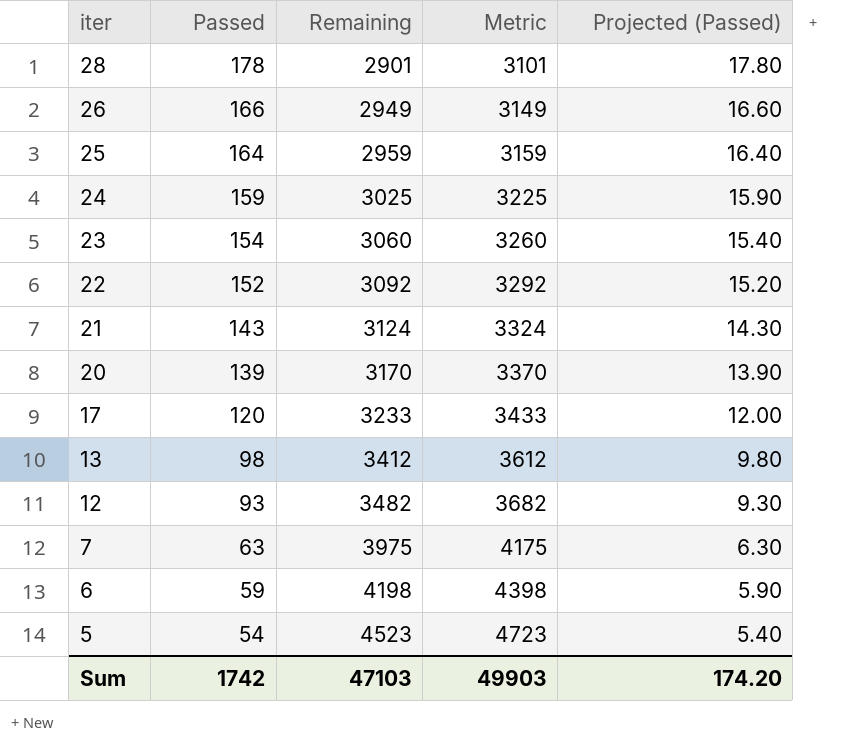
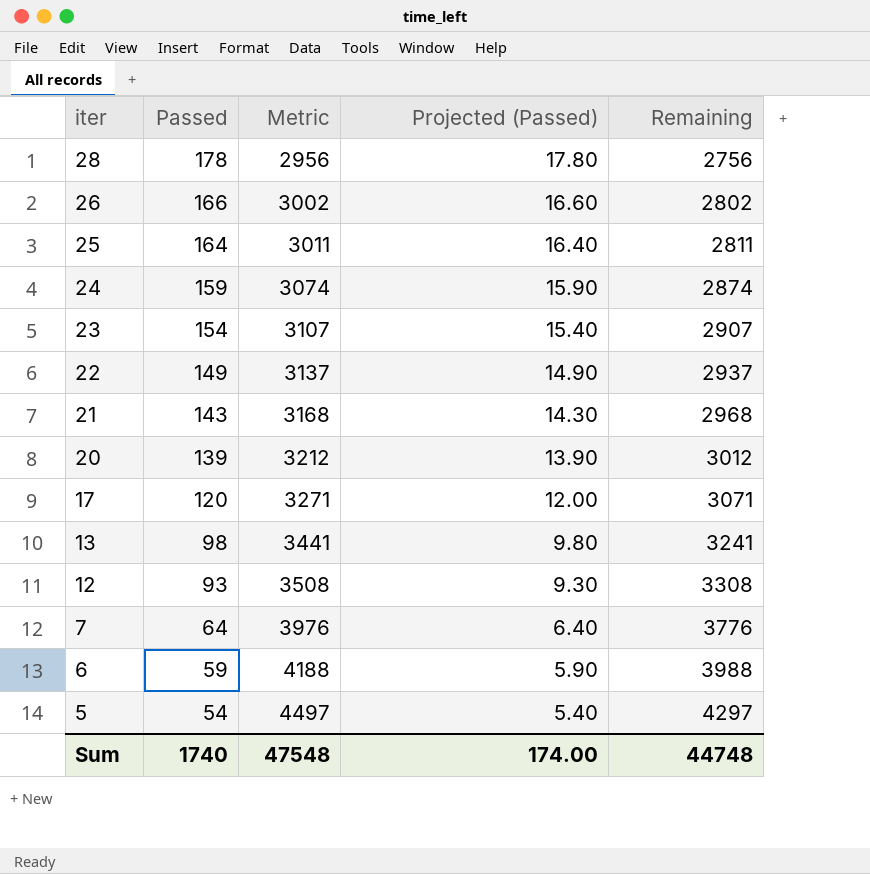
column Remaining | position: 3 -> 5
28 | Metric: 3101 -> 2956
28 | Remaining: 2901 -> 2756
26 | Metric: 3149 -> 3002
26 | Remaining: 2949 -> 2802
25 | Metric: 3159 -> 3011
25 | Remaining: 2959 -> 2811
24 | Metric: 3225 -> 3074
24 | Remaining: 3025 -> 2874
23 | Metric: 3260 -> 3107
23 | Remaining: 3060 -> 2907
22 | Passed: 152 -> 149
22 | Metric: 3292 -> 3137
22 | Projected (Passed): 15.20 -> 14.90
22 | Remaining: 3092 -> 2937
21 | Metric: 3324 -> 3168
21 | Remaining: 3124 -> 2968
20 | Metric: 3370 -> 3212
20 | Remaining: 3170 -> 3012
17 | Metric: 3433 -> 3271
17 | Remaining: 3233 -> 3071
13 | Metric: 3612 -> 3441
13 | Remaining: 3412 -> 3241
12 | Metric: 3682 -> 3508
12 | Remaining: 3482 -> 3308
7 | Passed: 63 -> 64
7 | Metric: 4175 -> 3976
7 | Projected (Passed): 6.30 -> 6.40
7 | Remaining: 3975 -> 3776
6 | Metric: 4398 -> 4188
6 | Remaining: 4198 -> 3988
5 | Metric: 4723 -> 4497
5 | Remaining: 4523 -> 4297
Sum | Passed: 1742 -> 1740
Sum | Metric: 49903 -> 47548
Sum | Projected (Passed): 174.20 -> 174.00
Sum | Remaining: 47103 -> 44748

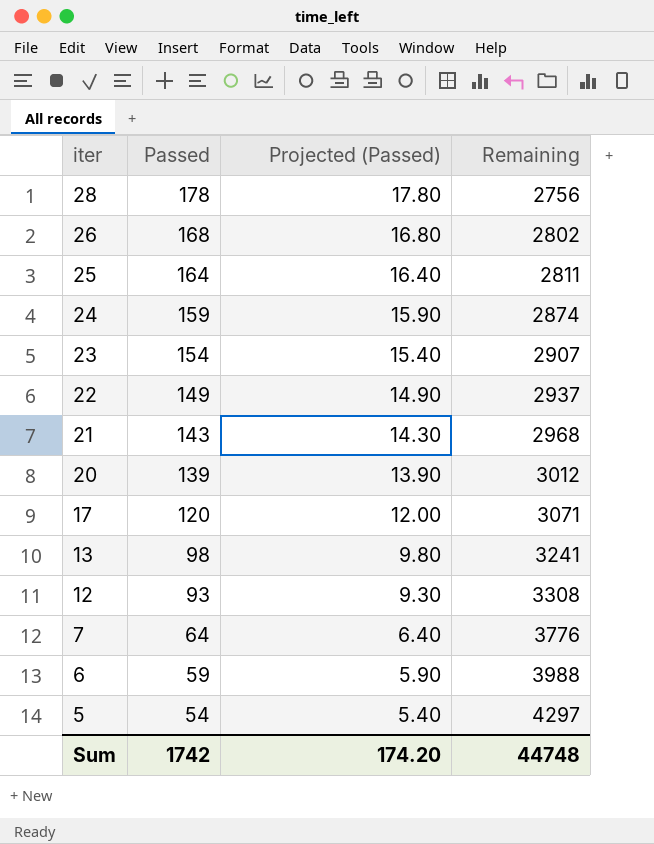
column Metric | formula: [Remaining] + 200 -> none
26 | Passed: 166 -> 168
26 | Projected (Passed): 16.60 -> 16.80
Sum | Passed: 1740 -> 1742
Sum | Projected (Passed): 174.00 -> 174.20

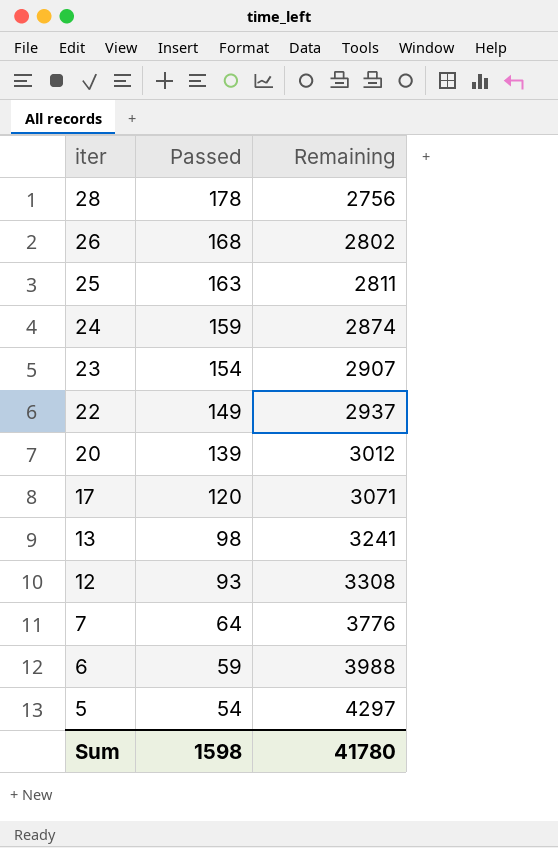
column Projected (Passed) | formula: [Passed] * 0.1 -> none
row 21: 143 | 14.30 | 2968 -> none
25 | Passed: 164 -> 163
Sum | Passed: 1742 -> 1598
Sum | Remaining: 44748 -> 41780

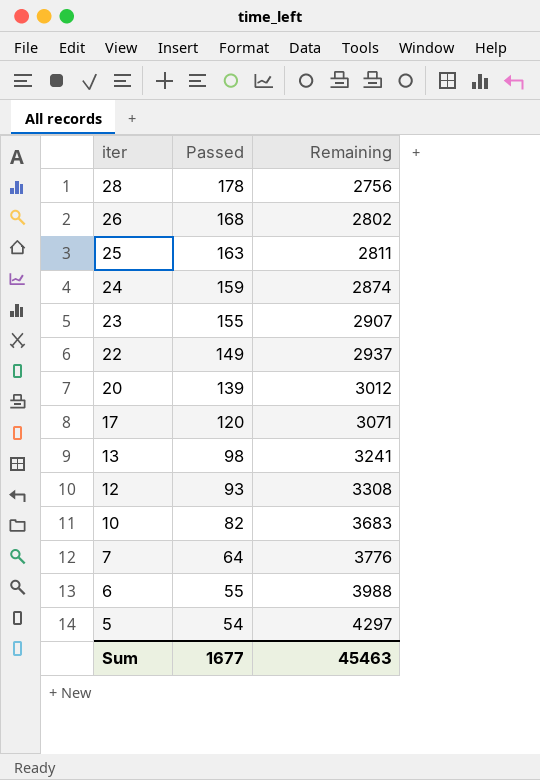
23 | Passed: 154 -> 155
row 10: none -> 82 | 3683
6 | Passed: 59 -> 55
Sum | Passed: 1598 -> 1677
Sum | Remaining: 41780 -> 45463

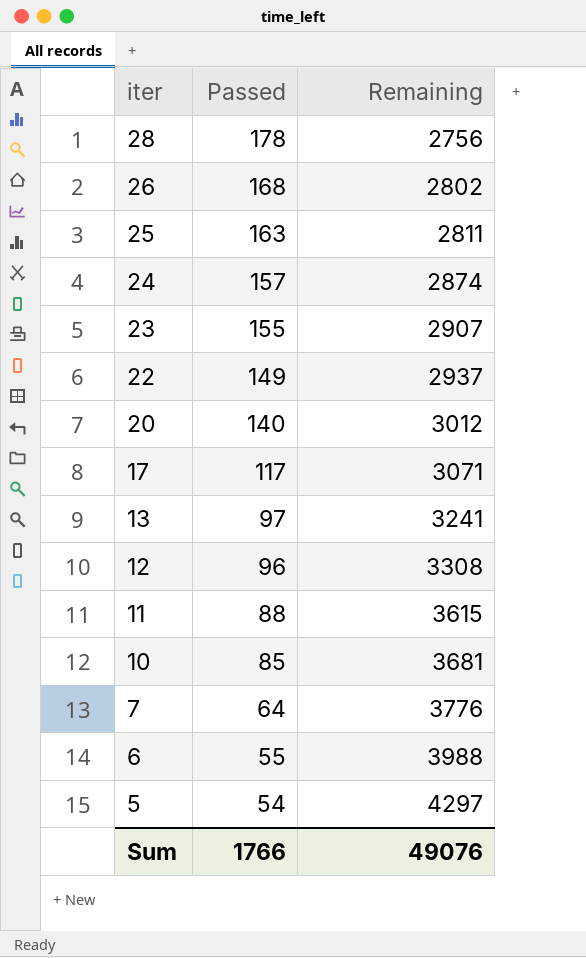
24 | Passed: 159 -> 157
20 | Passed: 139 -> 140
17 | Passed: 120 -> 117
13 | Passed: 98 -> 97
12 | Passed: 93 -> 96
row 11: none -> 88 | 3615
10 | Passed: 82 -> 85
10 | Remaining: 3683 -> 3681
Sum | Passed: 1677 -> 1766
Sum | Remaining: 45463 -> 49076

